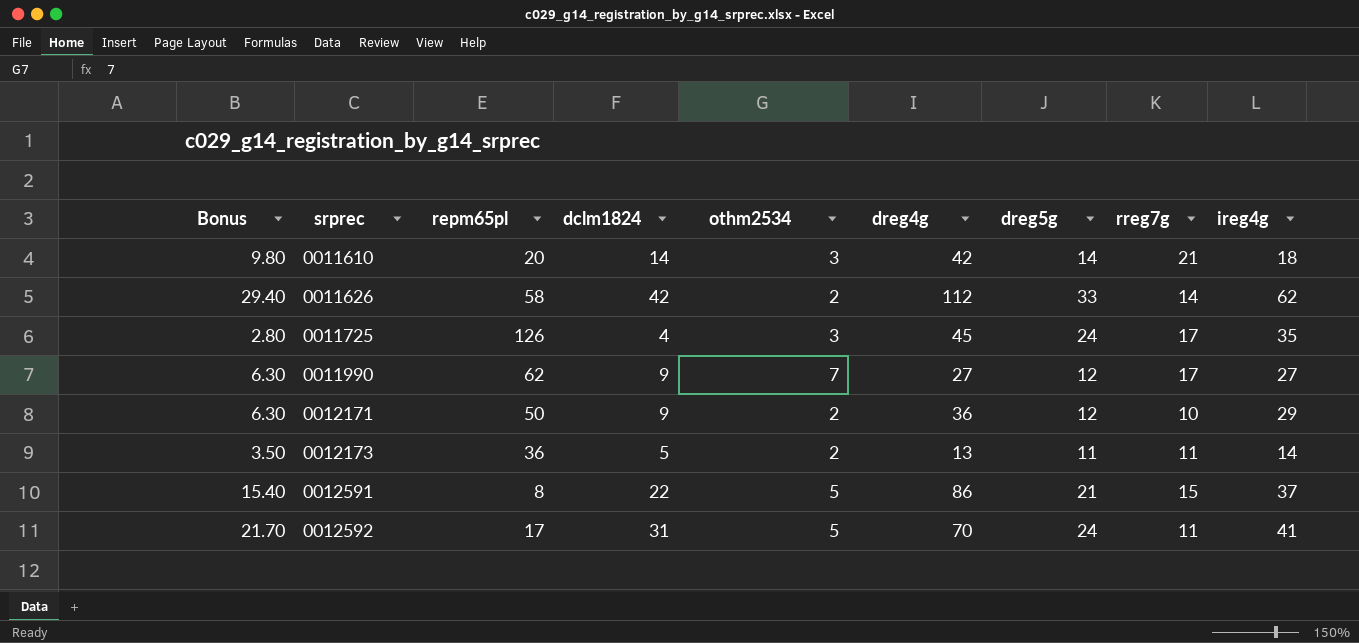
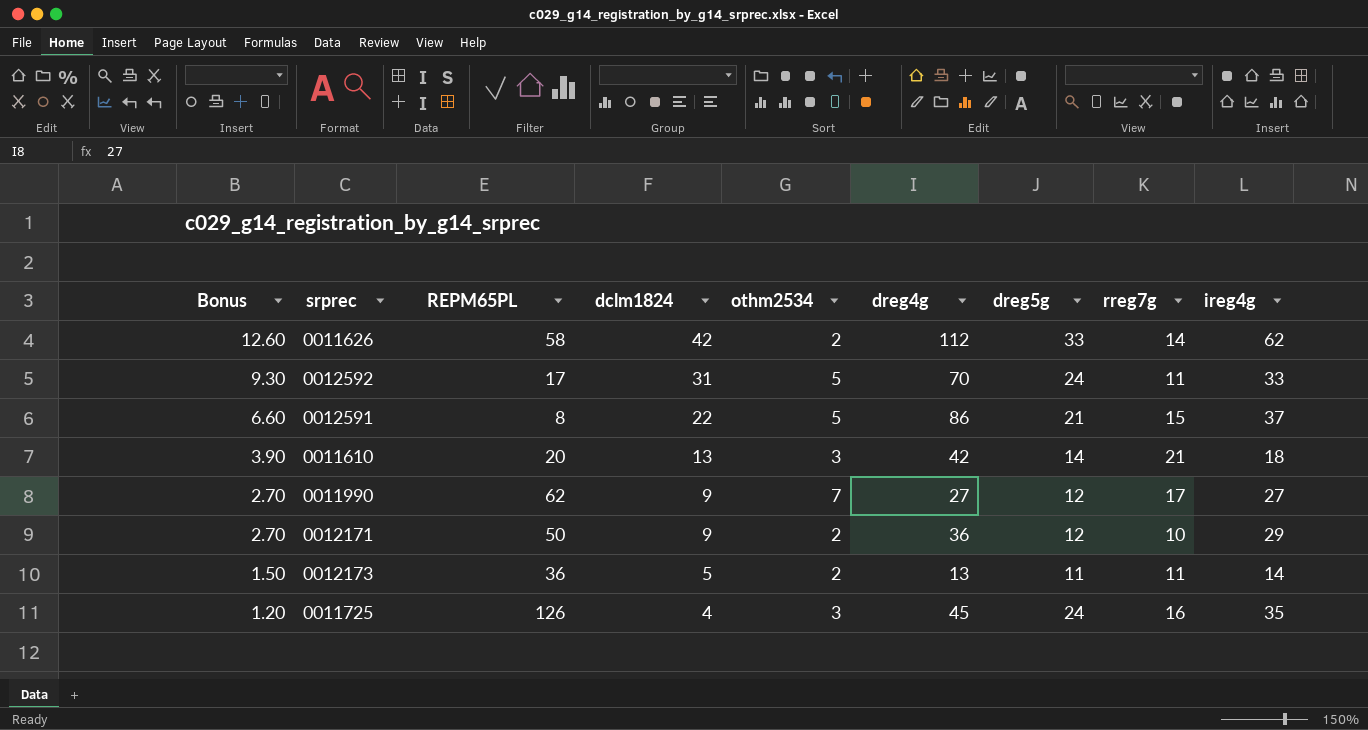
row order: srprec ascending -> Bonus descending
column Bonus | formula: [dclm1824] * 0.7 -> [dclm1824] * 0.3
column name: repm65pl -> REPM65PL
0012592 | ireg4g: 41 -> 33
0011610 | dclm1824: 14 -> 13
0011725 | rreg7g: 17 -> 16

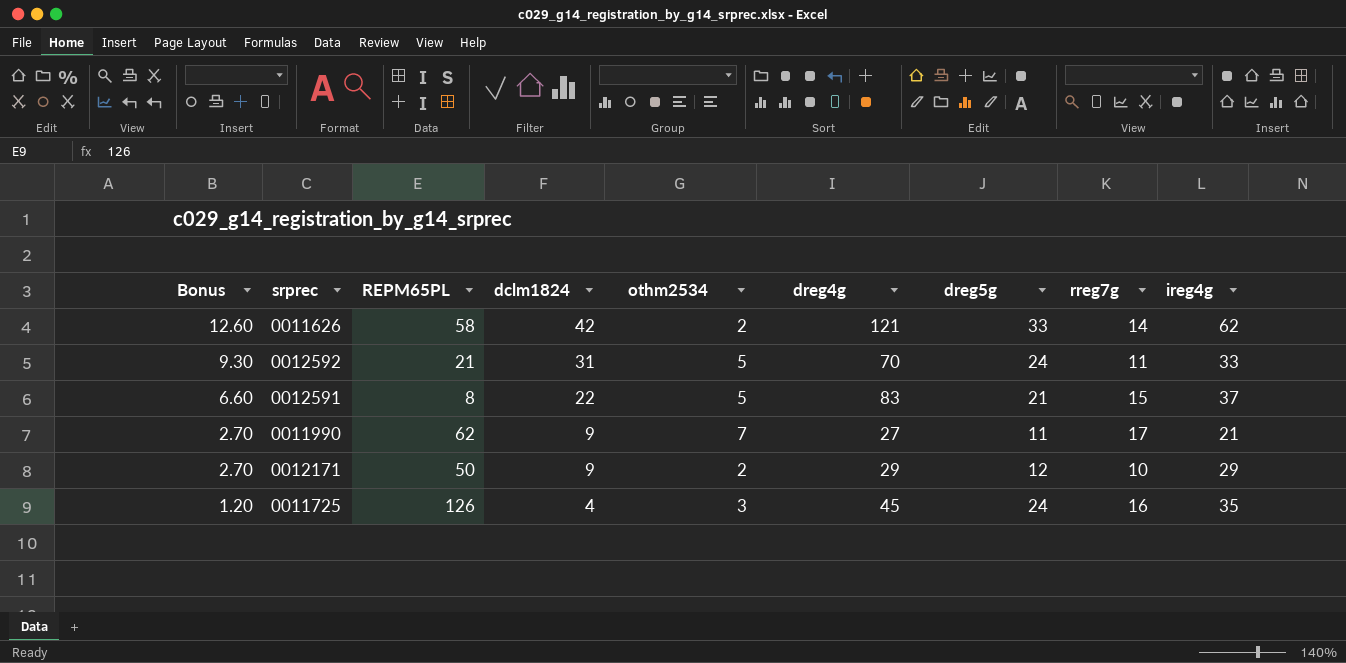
row 0011610: 3.90 | 20 | 13 | 3 | 42 | 14 | 21 | 18 -> none
row 0012173: 1.50 | 36 | 5 | 2 | 13 | 11 | 11 | 14 -> none
0011626 | dreg4g: 112 -> 121
0012592 | REPM65PL: 17 -> 21
0012591 | dreg4g: 86 -> 83
0011990 | dreg5g: 12 -> 11
0011990 | ireg4g: 27 -> 21
0012171 | dreg4g: 36 -> 29

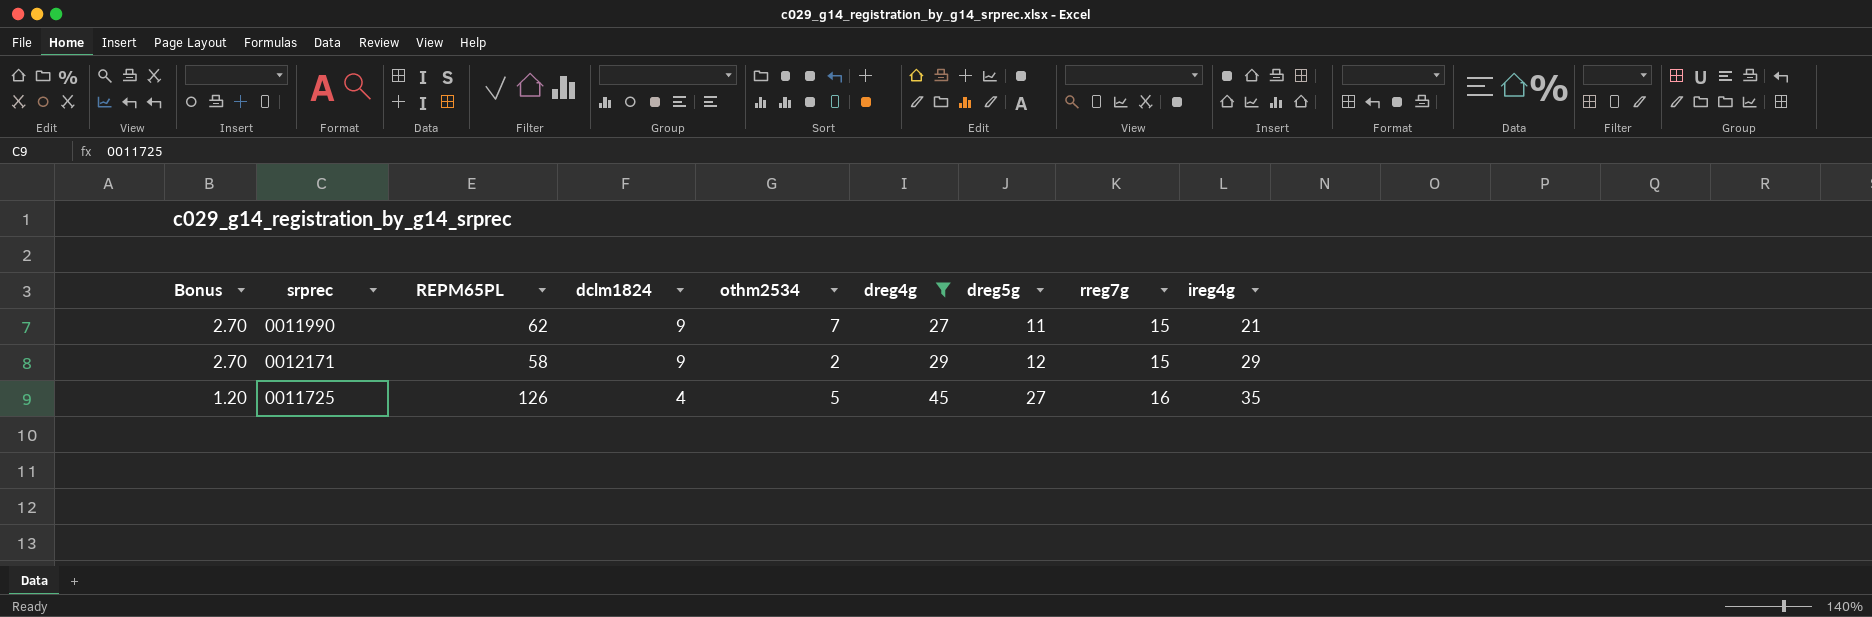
filter: none -> dreg4g <= 45
0011990 | rreg7g: 17 -> 15
0012171 | REPM65PL: 50 -> 58
0012171 | rreg7g: 10 -> 15
0011725 | othm2534: 3 -> 5
0011725 | dreg5g: 24 -> 27

